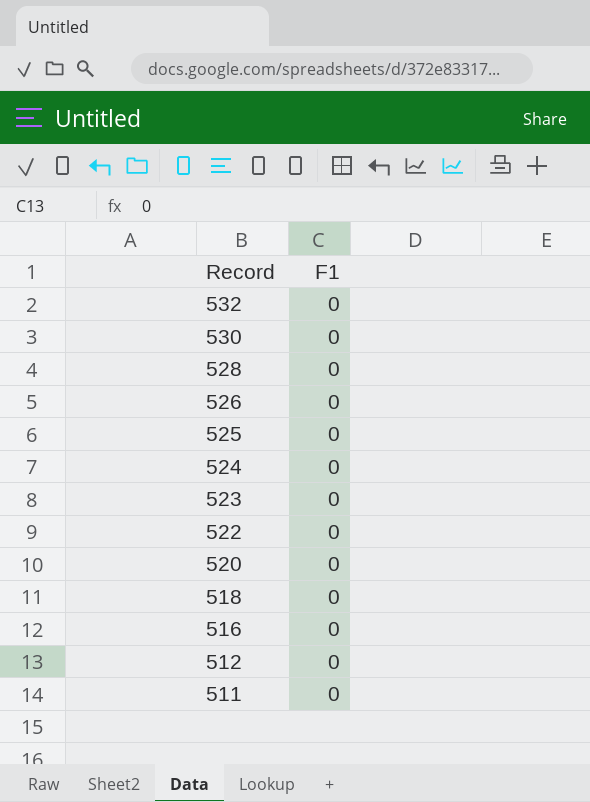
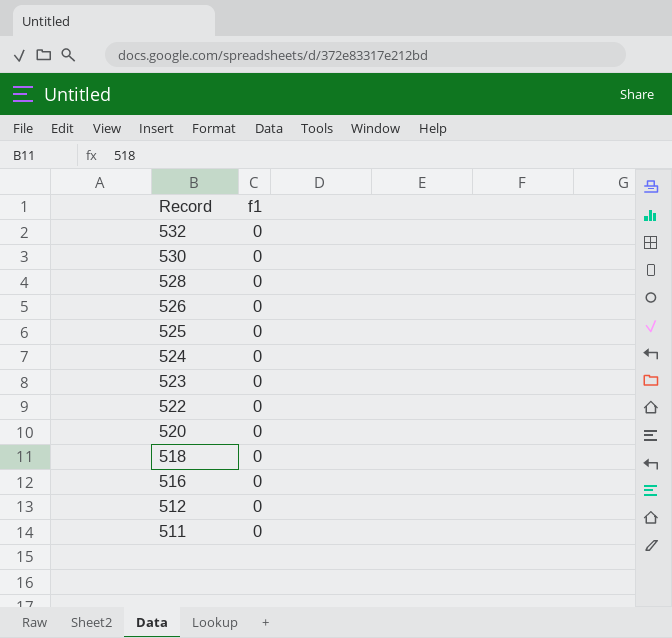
column name: F1 -> f1

